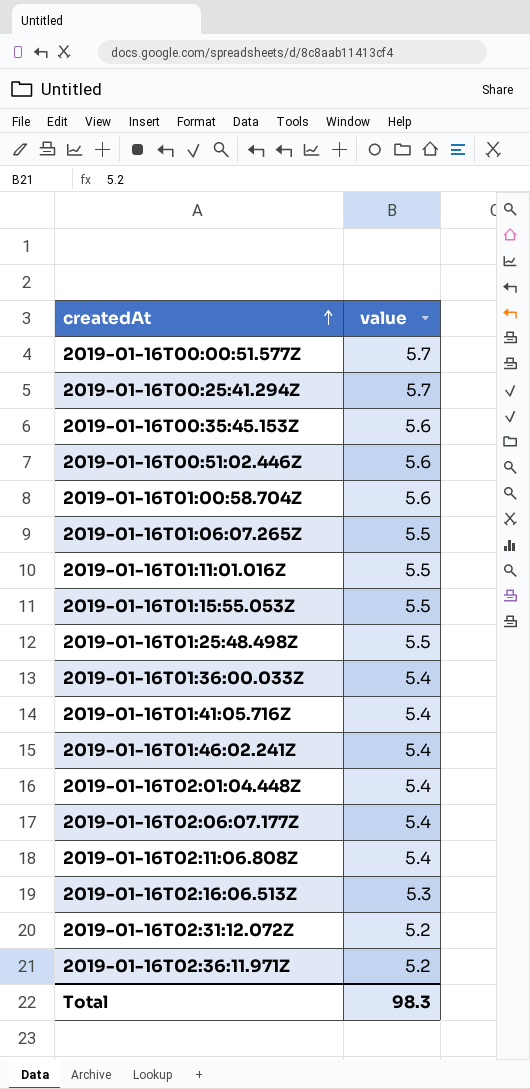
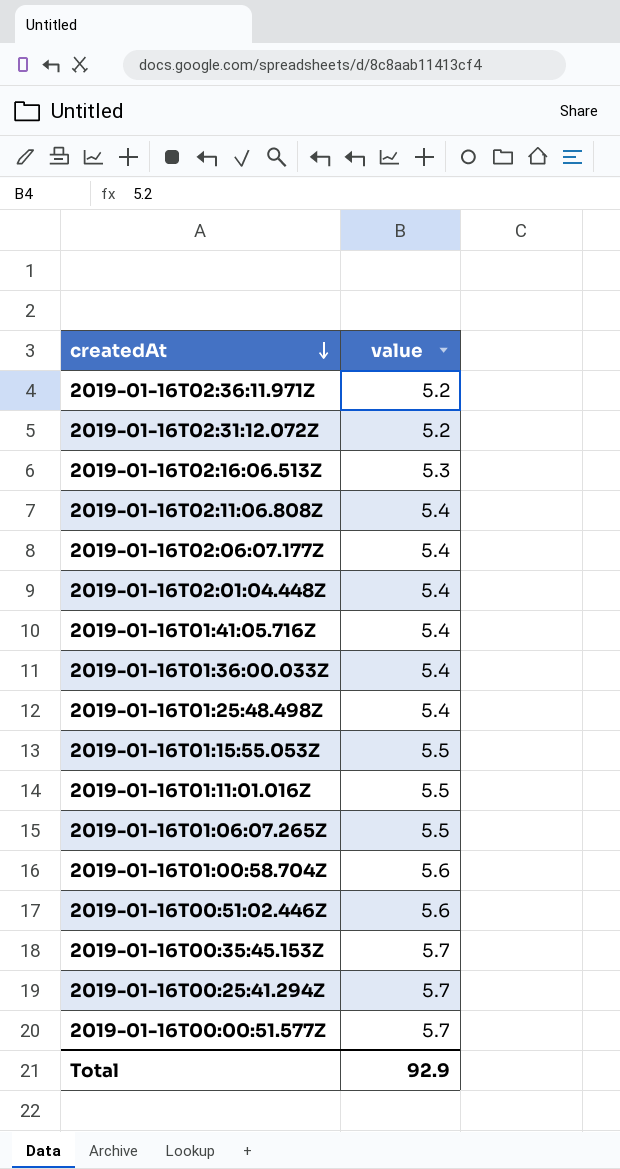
row order: createdAt ascending -> createdAt descending
row 2019-01-16T01:46:02.241Z: 5.4 -> none
2019-01-16T01:25:48.498Z | value: 5.5 -> 5.4
2019-01-16T00:35:45.153Z | value: 5.6 -> 5.7
Total | value: 98.3 -> 92.9

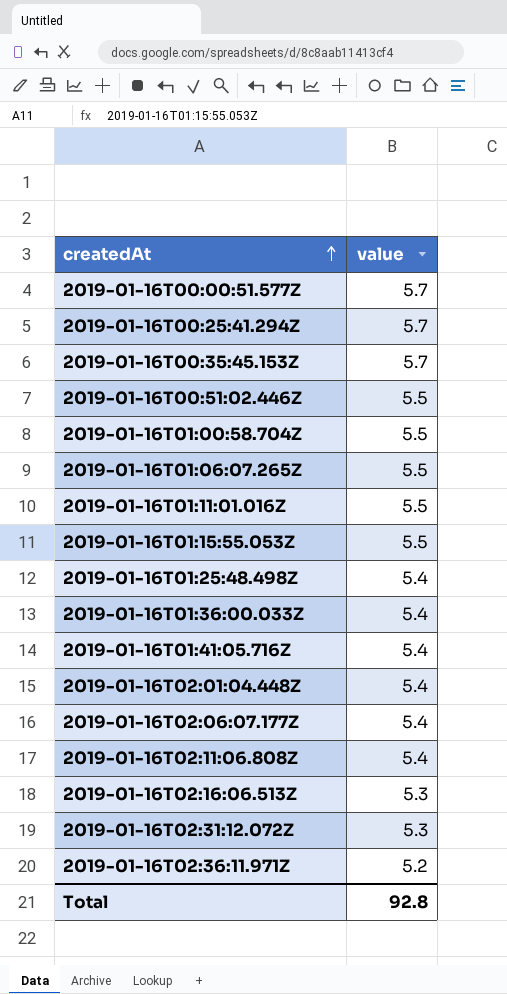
row order: createdAt descending -> createdAt ascending
2019-01-16T00:51:02.446Z | value: 5.6 -> 5.5
2019-01-16T01:00:58.704Z | value: 5.6 -> 5.5
2019-01-16T02:31:12.072Z | value: 5.2 -> 5.3
Total | value: 92.9 -> 92.8

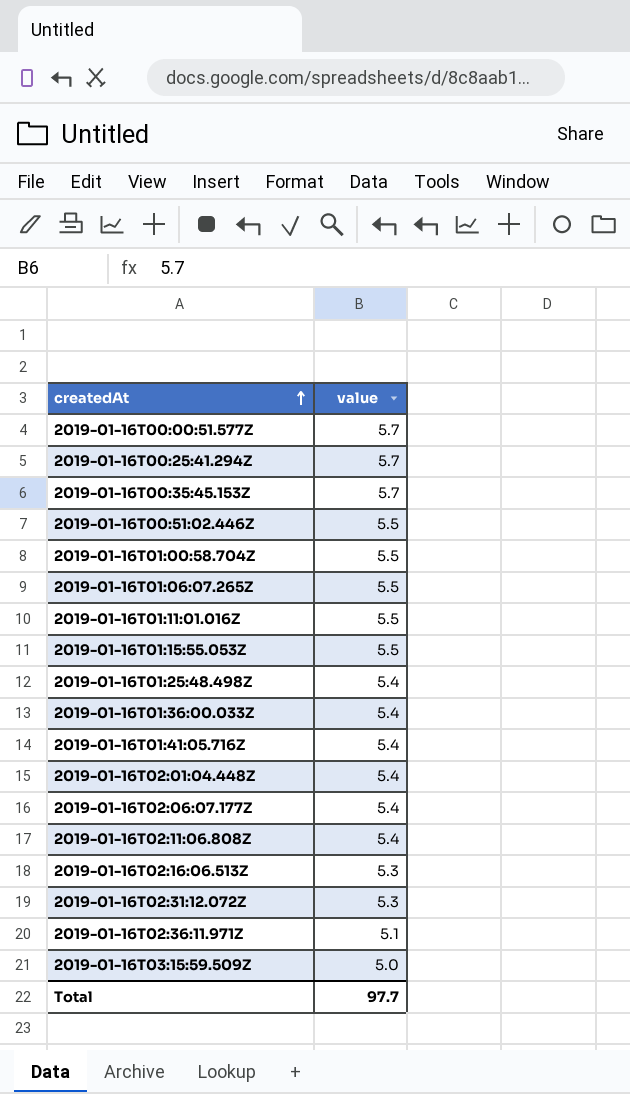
2019-01-16T02:36:11.971Z | value: 5.2 -> 5.1
row 2019-01-16T03:15:59.509Z: none -> 5.0
Total | value: 92.8 -> 97.7

